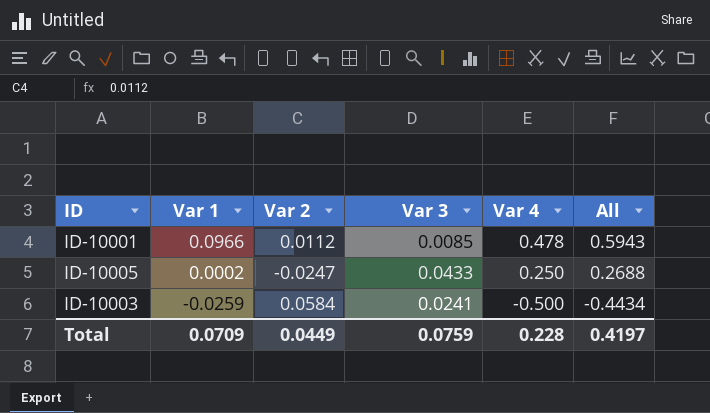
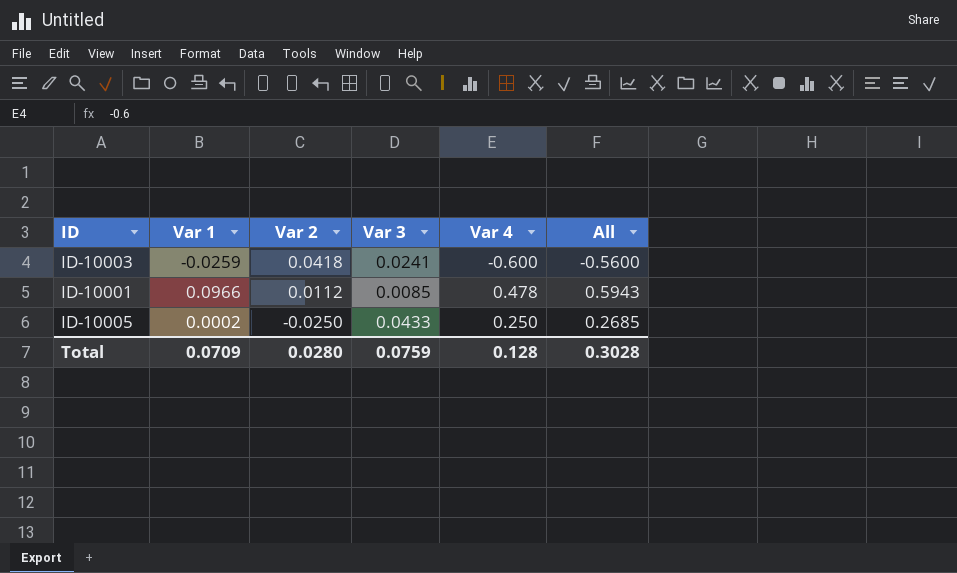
row order: Var 1 descending -> Var 2 descending
ID-10003 | Var 2: 0.0584 -> 0.0418
ID-10003 | Var 4: -0.500 -> -0.600
ID-10003 | All: -0.4434 -> -0.5600
ID-10005 | Var 2: -0.0247 -> -0.0250
ID-10005 | All: 0.2688 -> 0.2685
Total | Var 2: 0.0449 -> 0.0280
Total | Var 4: 0.228 -> 0.128
Total | All: 0.4197 -> 0.3028

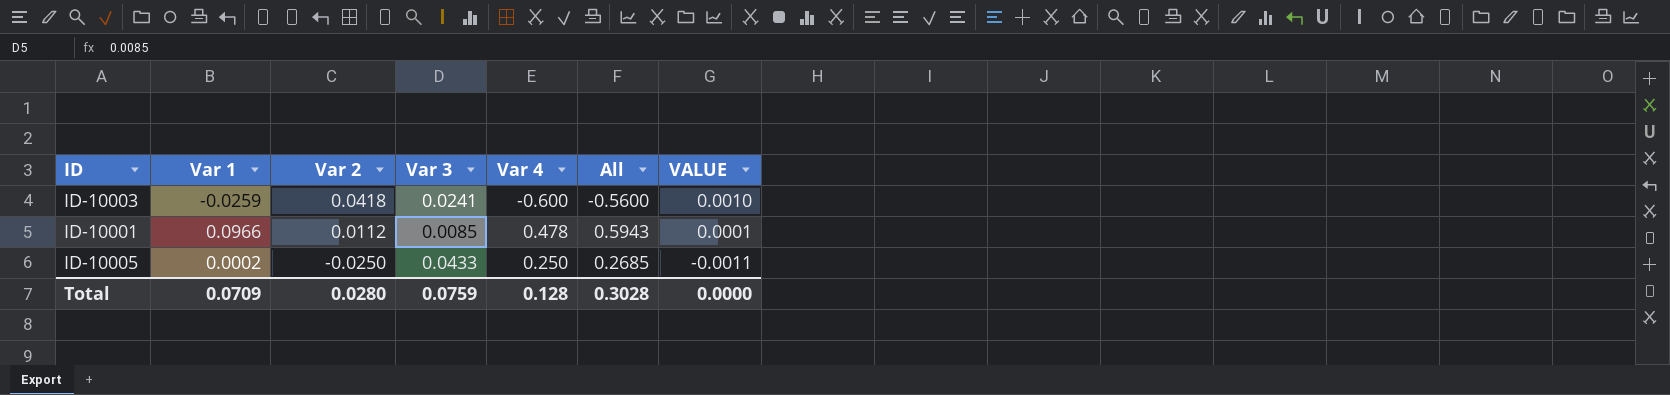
column VALUE | formula: none -> [Var 2] * [Var 3]

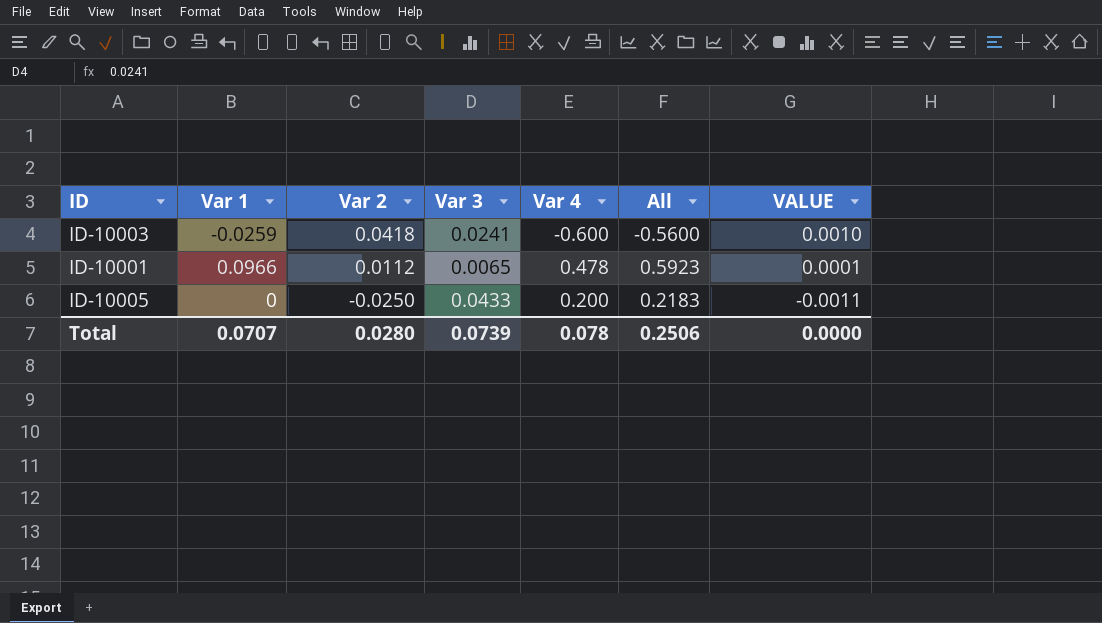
ID-10001 | Var 3: 0.0085 -> 0.0065
ID-10001 | All: 0.5943 -> 0.5923
ID-10005 | Var 1: 0.0002 -> 0
ID-10005 | Var 4: 0.250 -> 0.200
ID-10005 | All: 0.2685 -> 0.2183
Total | Var 1: 0.0709 -> 0.0707
Total | Var 3: 0.0759 -> 0.0739
Total | Var 4: 0.128 -> 0.078
Total | All: 0.3028 -> 0.2506

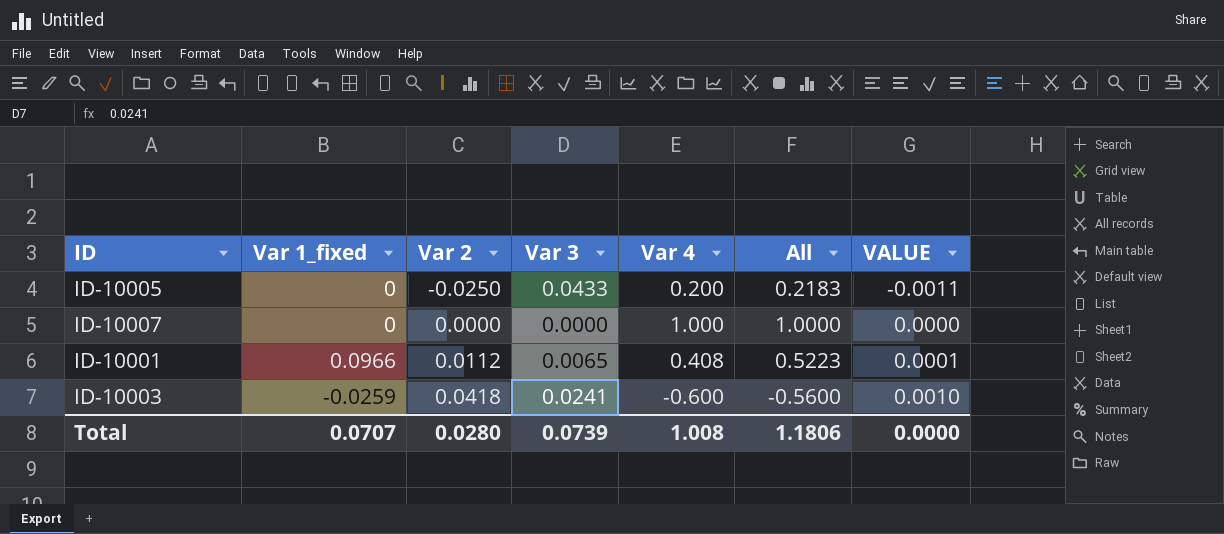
row order: Var 2 descending -> Var 2 ascending
column name: Var 1 -> Var 1_fixed
row ID-10007: none -> 0 | 0.0000 | 0.0000 | 1.000 | 1.0000 | 0.0000
ID-10001 | Var 4: 0.478 -> 0.408
ID-10001 | All: 0.5923 -> 0.5223
Total | Var 4: 0.078 -> 1.008
Total | All: 0.2506 -> 1.1806

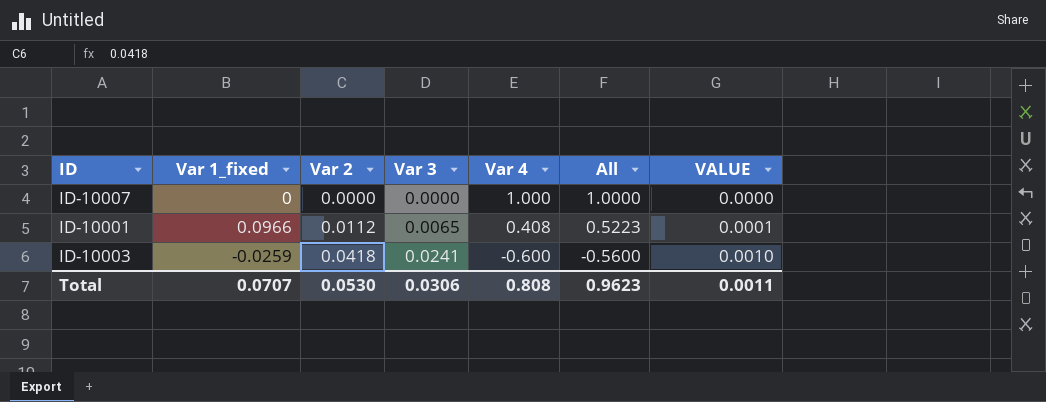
row ID-10005: 0 | -0.0250 | 0.0433 | 0.200 | 0.2183 | -0.0011 -> none
Total | Var 2: 0.0280 -> 0.0530
Total | Var 3: 0.0739 -> 0.0306
Total | Var 4: 1.008 -> 0.808
Total | All: 1.1806 -> 0.9623
Total | VALUE: 0.0000 -> 0.0011

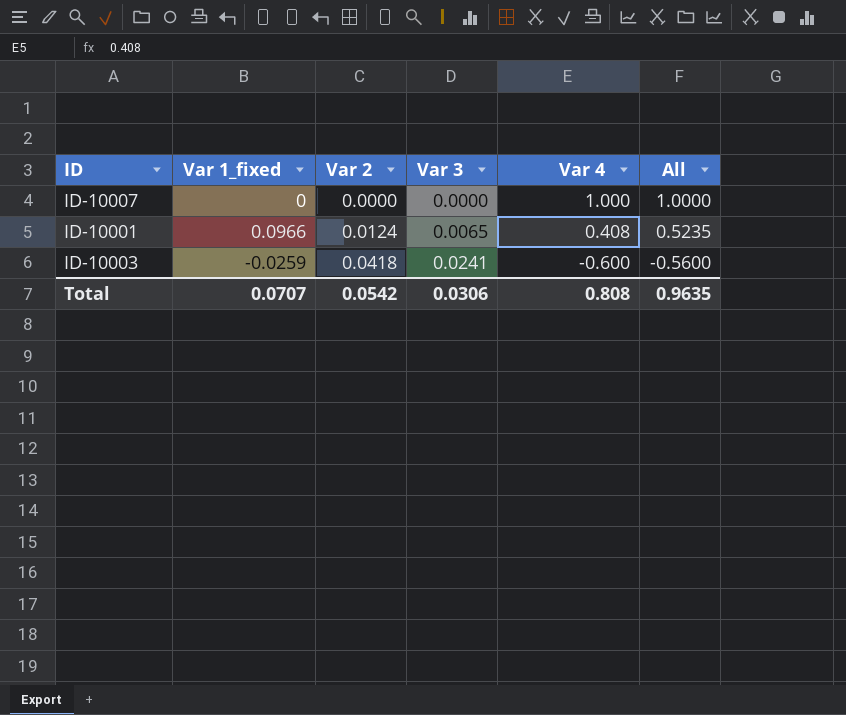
column VALUE | formula: [Var 2] * [Var 3] -> none
ID-10001 | Var 2: 0.0112 -> 0.0124
ID-10001 | All: 0.5223 -> 0.5235
Total | Var 2: 0.0530 -> 0.0542
Total | All: 0.9623 -> 0.9635

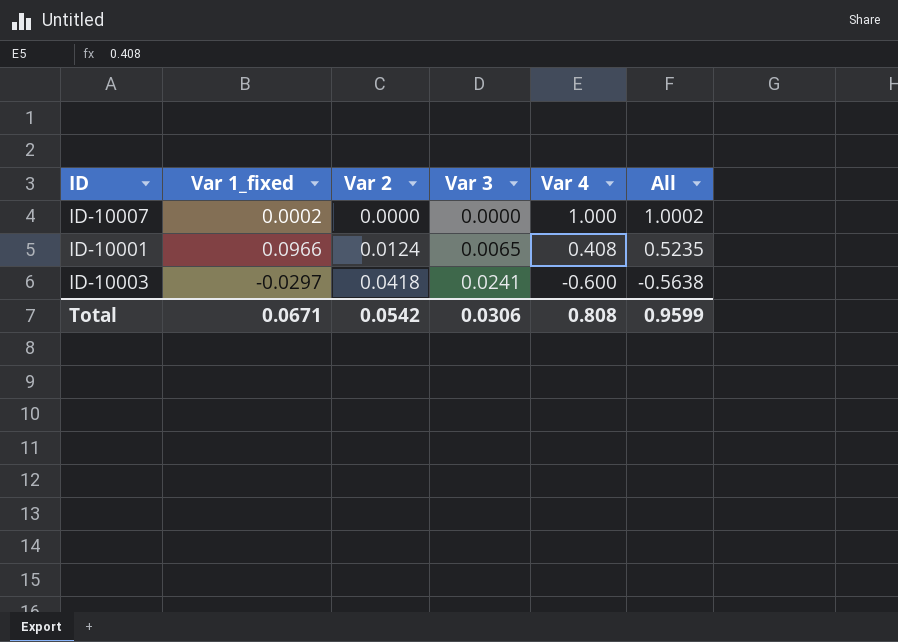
ID-10007 | Var 1_fixed: 0 -> 0.0002
ID-10007 | All: 1.0000 -> 1.0002
ID-10003 | Var 1_fixed: -0.0259 -> -0.0297
ID-10003 | All: -0.5600 -> -0.5638
Total | Var 1_fixed: 0.0707 -> 0.0671
Total | All: 0.9635 -> 0.9599

